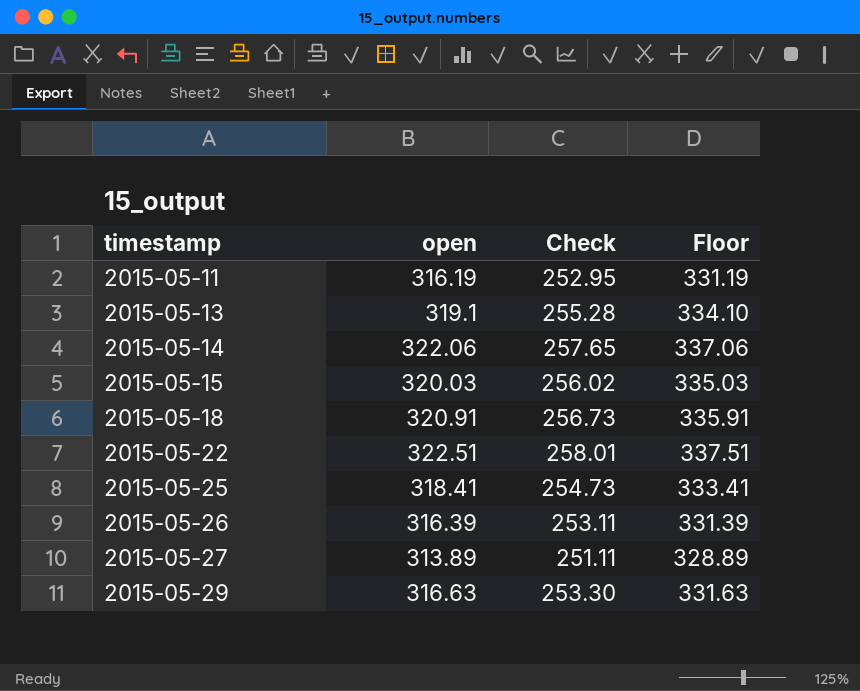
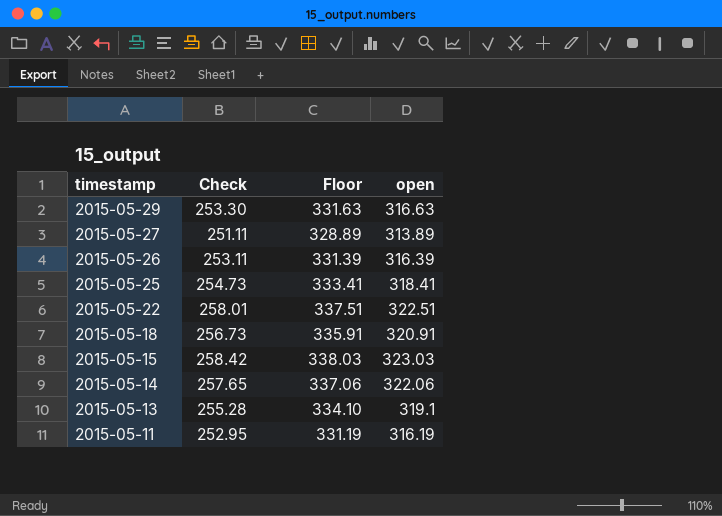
row order: timestamp ascending -> timestamp descending
column open | position: 2 -> 4
2015-05-15 | Check: 256.02 -> 258.42
2015-05-15 | Floor: 335.03 -> 338.03
2015-05-15 | open: 320.03 -> 323.03

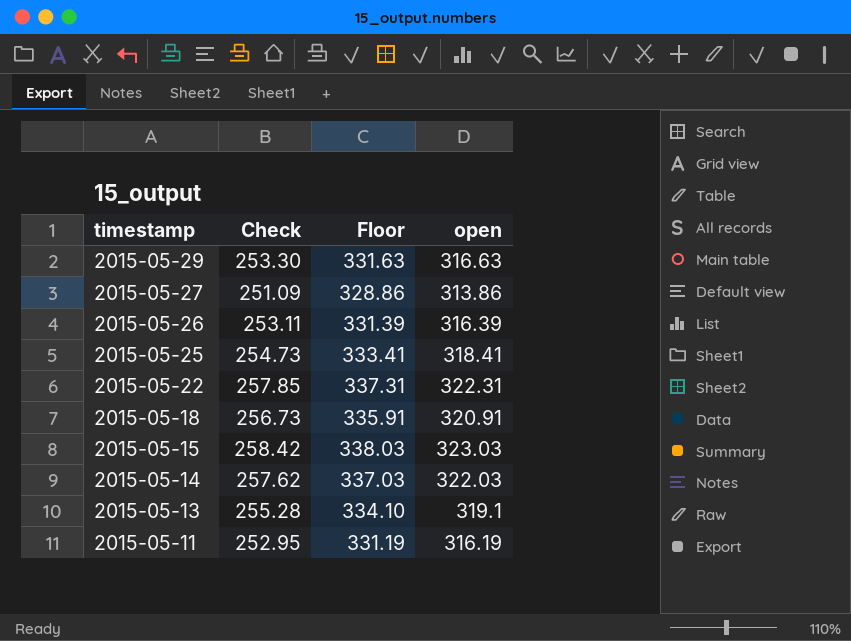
2015-05-27 | Check: 251.11 -> 251.09
2015-05-27 | Floor: 328.89 -> 328.86
2015-05-27 | open: 313.89 -> 313.86
2015-05-22 | Check: 258.01 -> 257.85
2015-05-22 | Floor: 337.51 -> 337.31
2015-05-22 | open: 322.51 -> 322.31
2015-05-14 | Check: 257.65 -> 257.62
2015-05-14 | Floor: 337.06 -> 337.03
2015-05-14 | open: 322.06 -> 322.03

